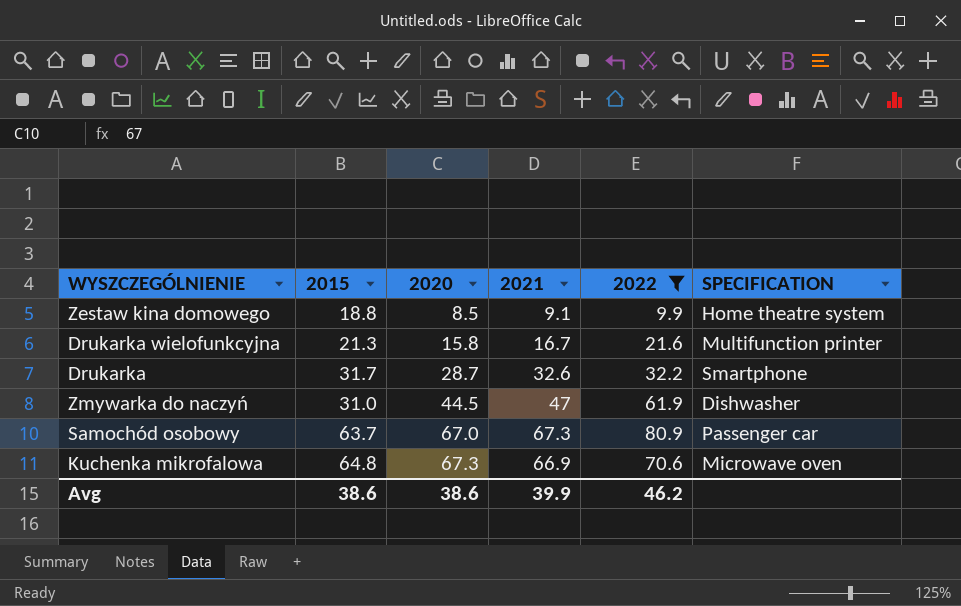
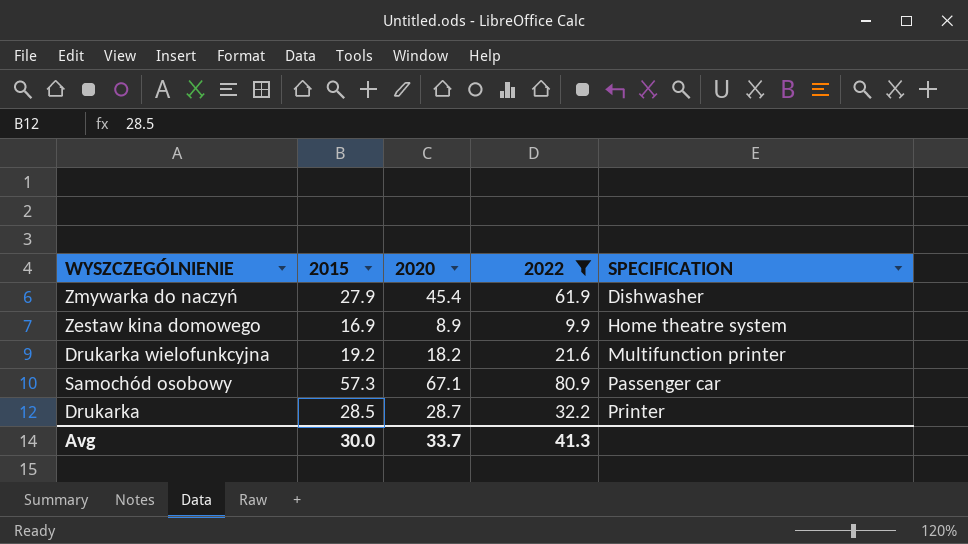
row order: 2020 ascending -> SPECIFICATION ascending
column 2021 | position: 4 -> none
row Kuchenka mikrofalowa: 64.8 | 67.3 | 66.9 | 70.6 | Microwave oven -> none
Zmywarka do naczyń | 2015: 31.0 -> 27.9
Zmywarka do naczyń | 2020: 44.5 -> 45.4
Zestaw kina domowego | 2015: 18.8 -> 16.9
Zestaw kina domowego | 2020: 8.5 -> 8.9
Drukarka wielofunkcyjna | 2015: 21.3 -> 19.2
Drukarka wielofunkcyjna | 2020: 15.8 -> 18.2
Samochód osobowy | 2015: 63.7 -> 57.3
Samochód osobowy | 2020: 67.0 -> 67.1
Drukarka | 2015: 31.7 -> 28.5
Drukarka | SPECIFICATION: Smartphone -> Printer
Avg | 2015: 38.6 -> 30.0
Avg | 2020: 38.6 -> 33.7
Avg | 2022: 46.2 -> 41.3

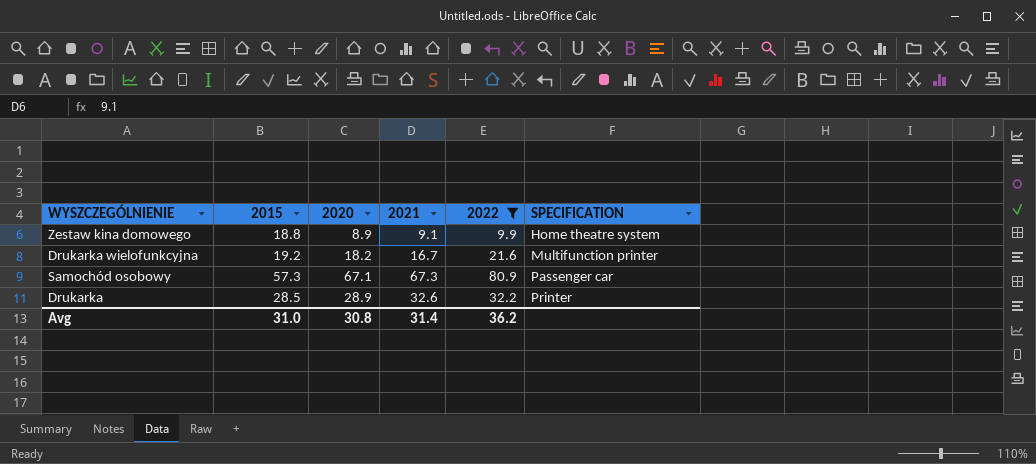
column 2021 | position: none -> 4
row Zmywarka do naczyń: 27.9 | 45.4 | 61.9 | Dishwasher -> none
Zestaw kina domowego | 2015: 16.9 -> 18.8
Drukarka | 2020: 28.7 -> 28.9
Avg | 2015: 30.0 -> 31.0
Avg | 2020: 33.7 -> 30.8
Avg | 2022: 41.3 -> 36.2

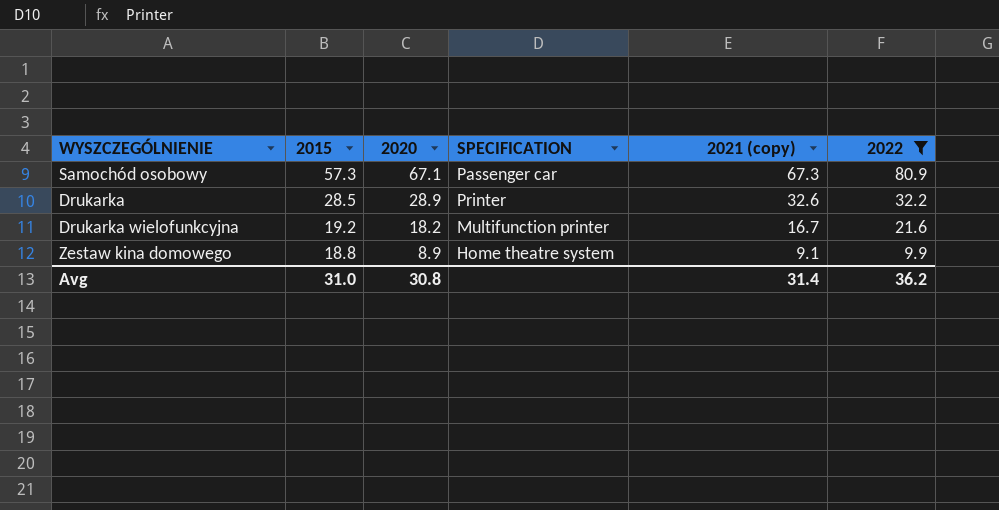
row order: SPECIFICATION ascending -> 2015 descending
column SPECIFICATION | position: 6 -> 4
column name: 2021 -> 2021 (copy)

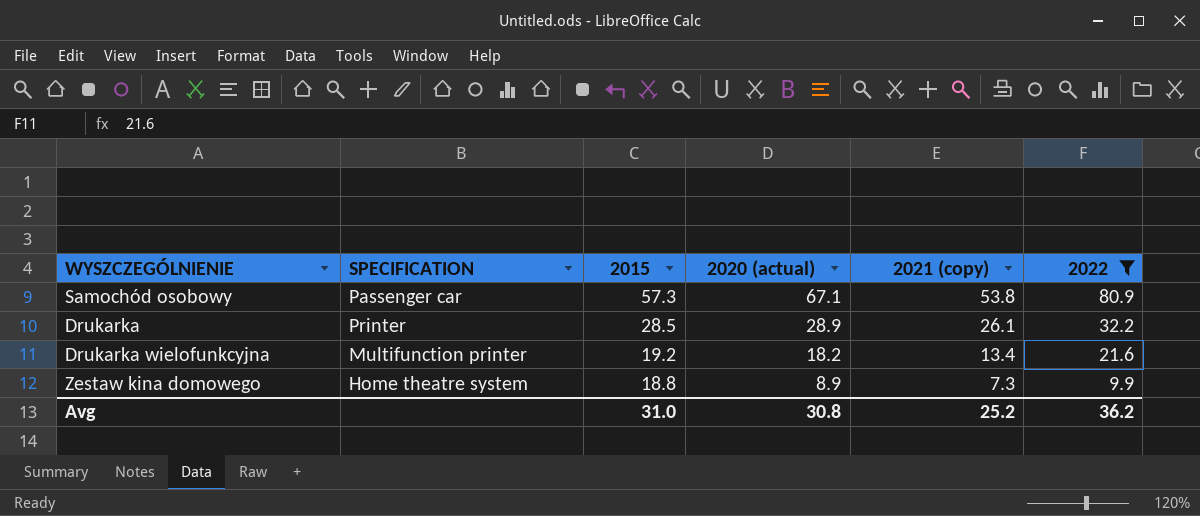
column SPECIFICATION | position: 4 -> 2
column name: 2020 -> 2020 (actual)
Samochód osobowy | 2021 (copy): 67.3 -> 53.8
Drukarka | 2021 (copy): 32.6 -> 26.1
Drukarka wielofunkcyjna | 2021 (copy): 16.7 -> 13.4
Zestaw kina domowego | 2021 (copy): 9.1 -> 7.3
Avg | 2021 (copy): 31.4 -> 25.2

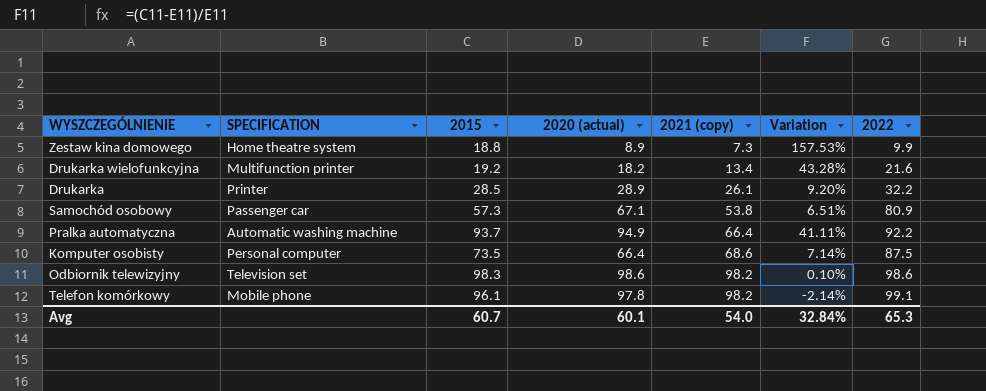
filter: 2022 <= 80.9 -> none
row order: 2015 descending -> 2021 (copy) ascending
column Variation | formula: none -> ([2015] - [2021 (copy)]) / [2021 (copy)]
Avg | 2015: 31.0 -> 60.7
Avg | 2020 (actual): 30.8 -> 60.1
Avg | 2021 (copy): 25.2 -> 54.0
Avg | 2022: 36.2 -> 65.3

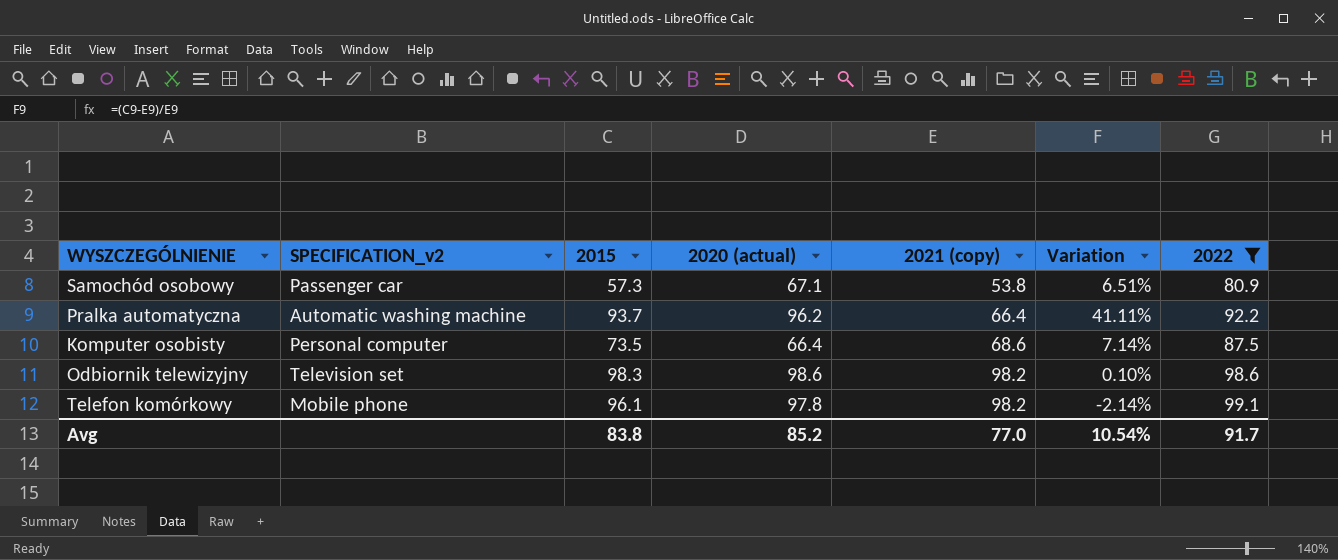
filter: none -> 2022 >= 80.9
column name: SPECIFICATION -> SPECIFICATION_v2
Pralka automatyczna | 2020 (actual): 94.9 -> 96.2
Avg | 2015: 60.7 -> 83.8
Avg | 2020 (actual): 60.1 -> 85.2
Avg | 2021 (copy): 54.0 -> 77.0
Avg | Variation: 32.84% -> 10.54%
Avg | 2022: 65.3 -> 91.7

